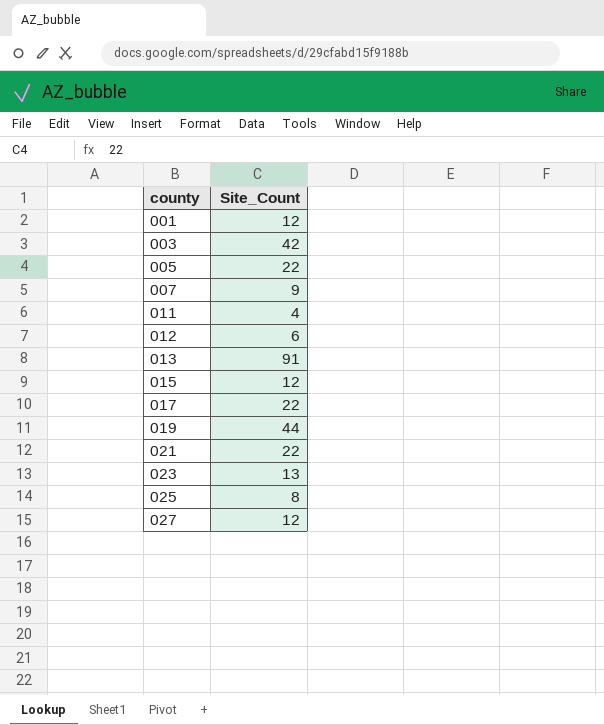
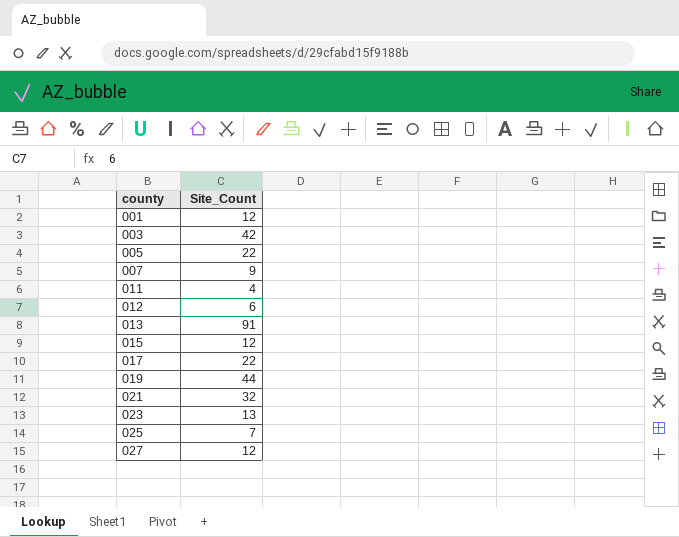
021 | Site_Count: 22 -> 32
025 | Site_Count: 8 -> 7

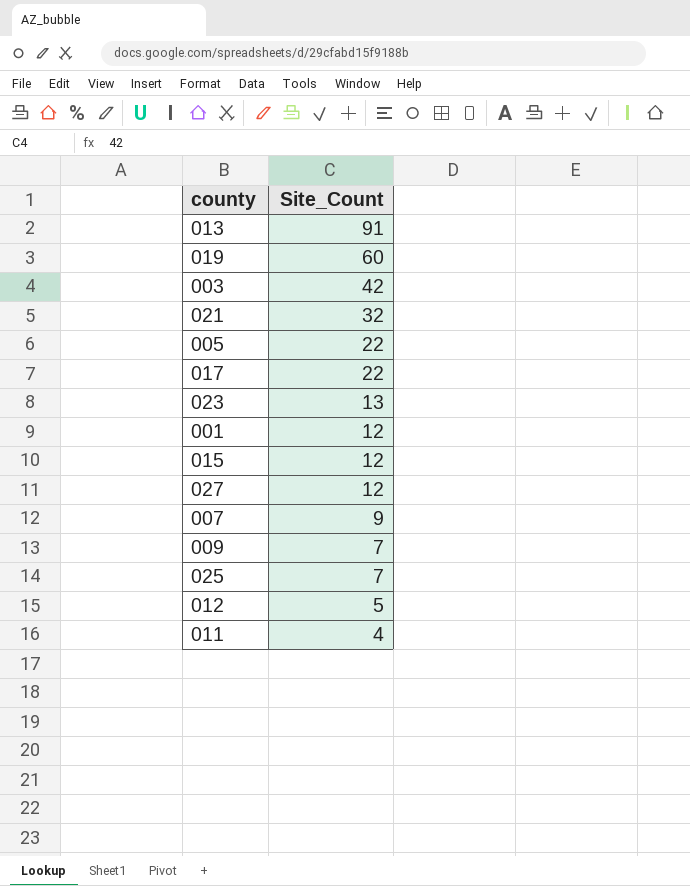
row order: county ascending -> Site_Count descending
019 | Site_Count: 44 -> 60
row 009: none -> 7
012 | Site_Count: 6 -> 5

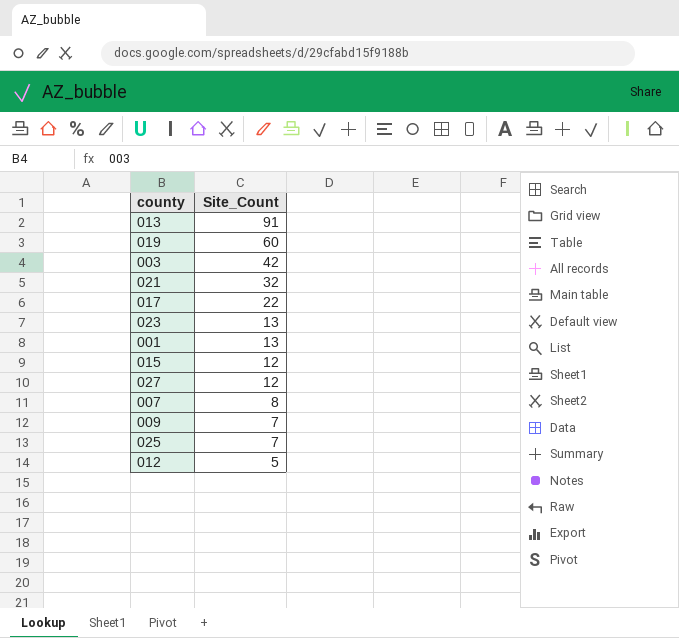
row 005: 22 -> none
row 011: 4 -> none
001 | Site_Count: 12 -> 13
007 | Site_Count: 9 -> 8

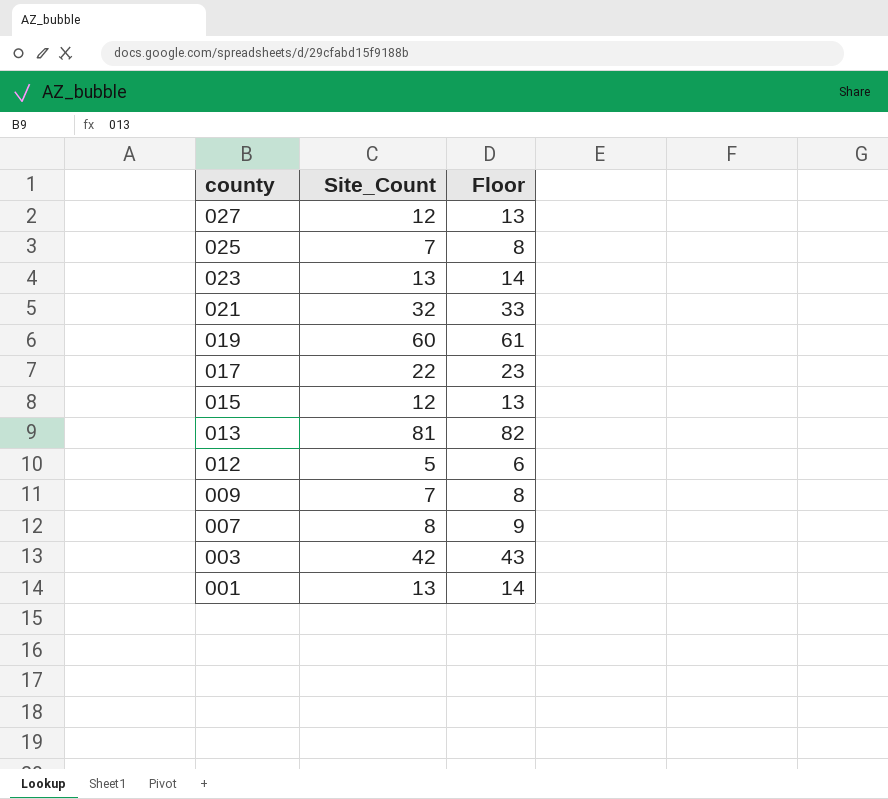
row order: Site_Count descending -> county descending
column Floor | formula: none -> [Site_Count] + 1
013 | Site_Count: 91 -> 81

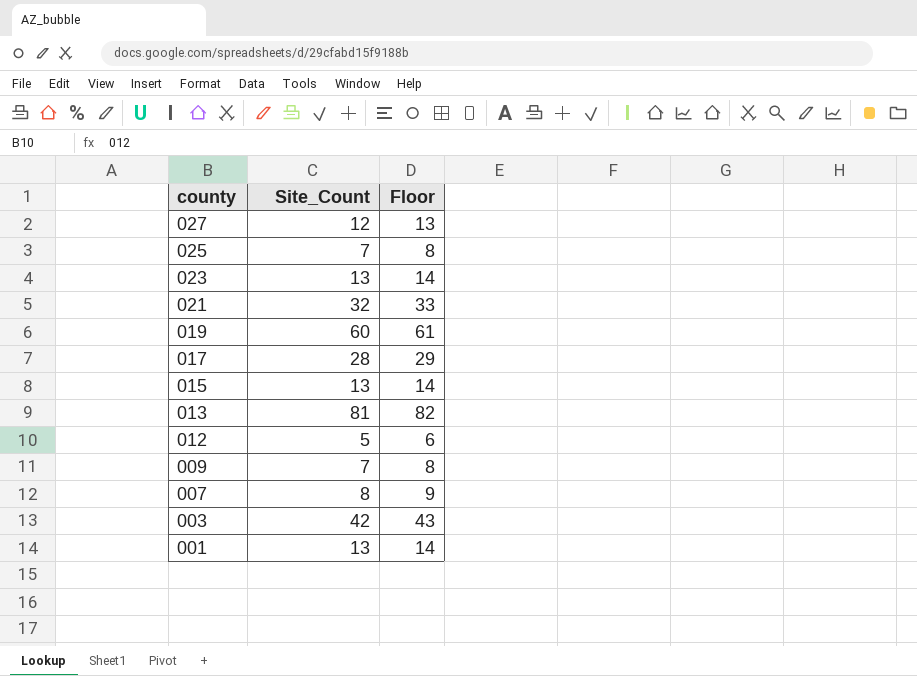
017 | Site_Count: 22 -> 28
017 | Floor: 23 -> 29
015 | Site_Count: 12 -> 13
015 | Floor: 13 -> 14

